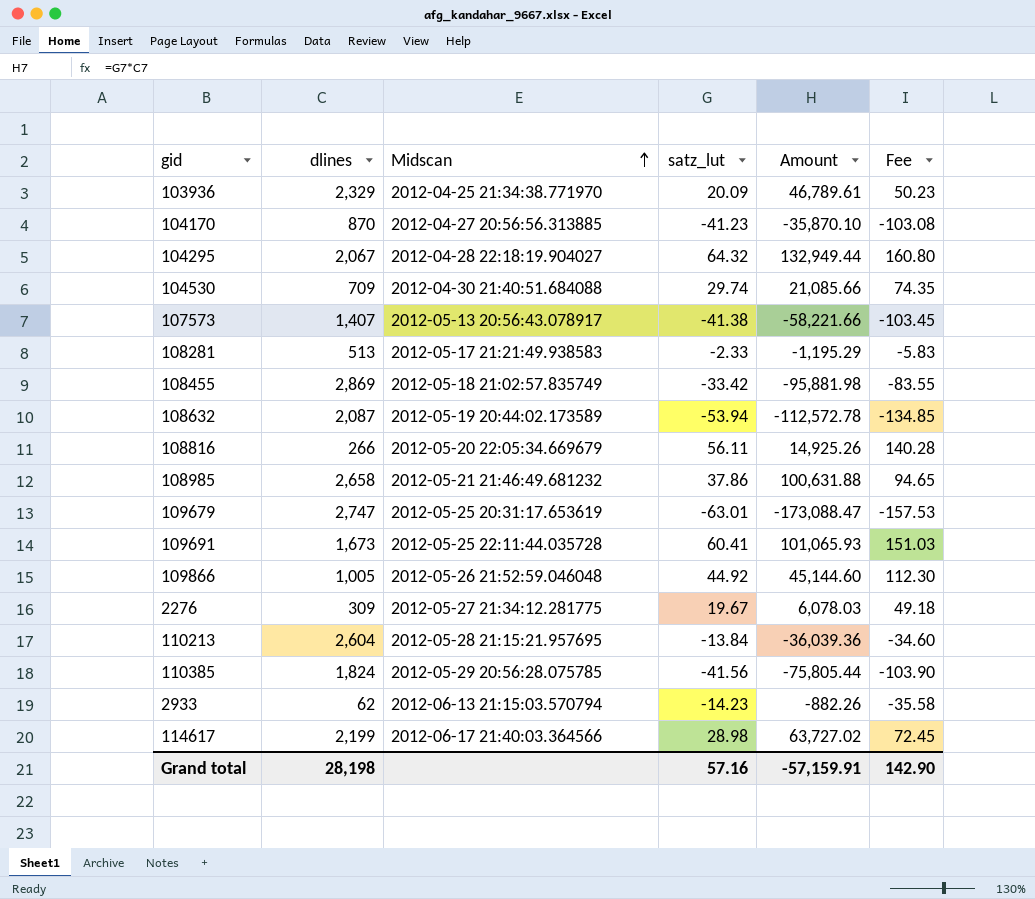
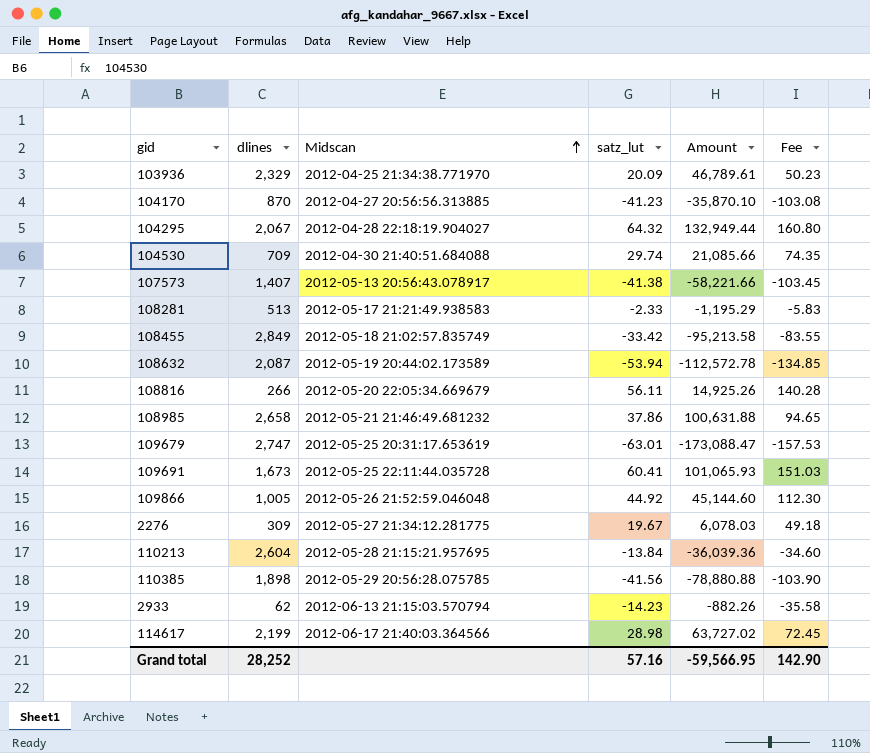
108455 | dlines: 2,869 -> 2,849
108455 | Amount: -95,881.98 -> -95,213.58
110385 | dlines: 1,824 -> 1,898
110385 | Amount: -75,805.44 -> -78,880.88
Grand total | dlines: 28,198 -> 28,252
Grand total | Amount: -57,159.91 -> -59,566.95

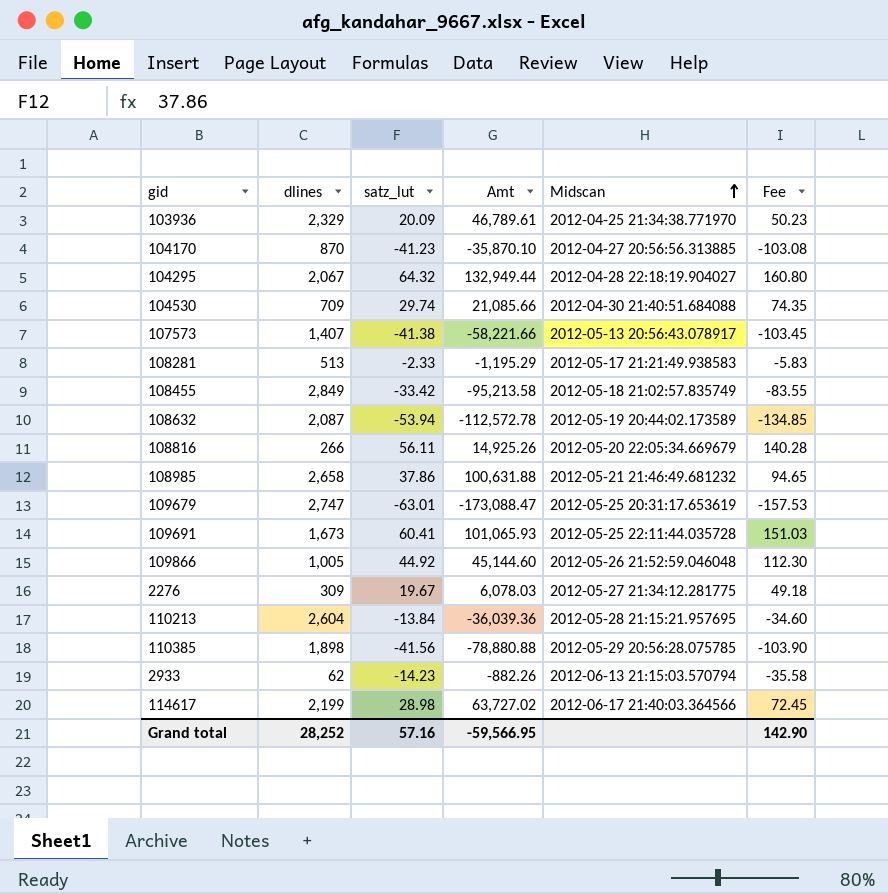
column name: Amount -> Amt
column Midscan | position: 3 -> 5

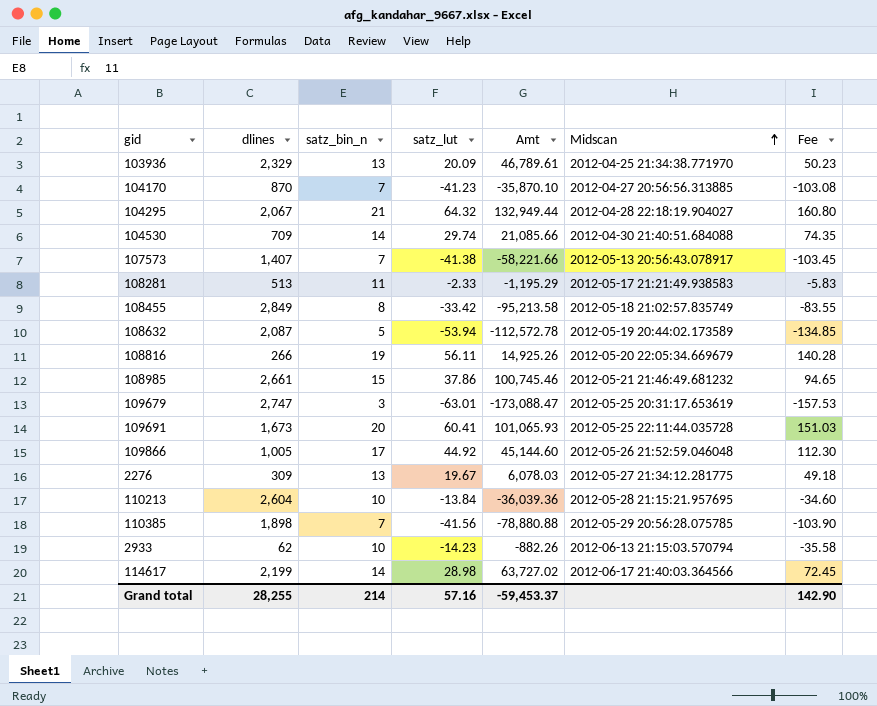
column satz_bin_n | position: none -> 3
108985 | dlines: 2,658 -> 2,661
108985 | Amt: 100,631.88 -> 100,745.46
Grand total | dlines: 28,252 -> 28,255
Grand total | Amt: -59,566.95 -> -59,453.37

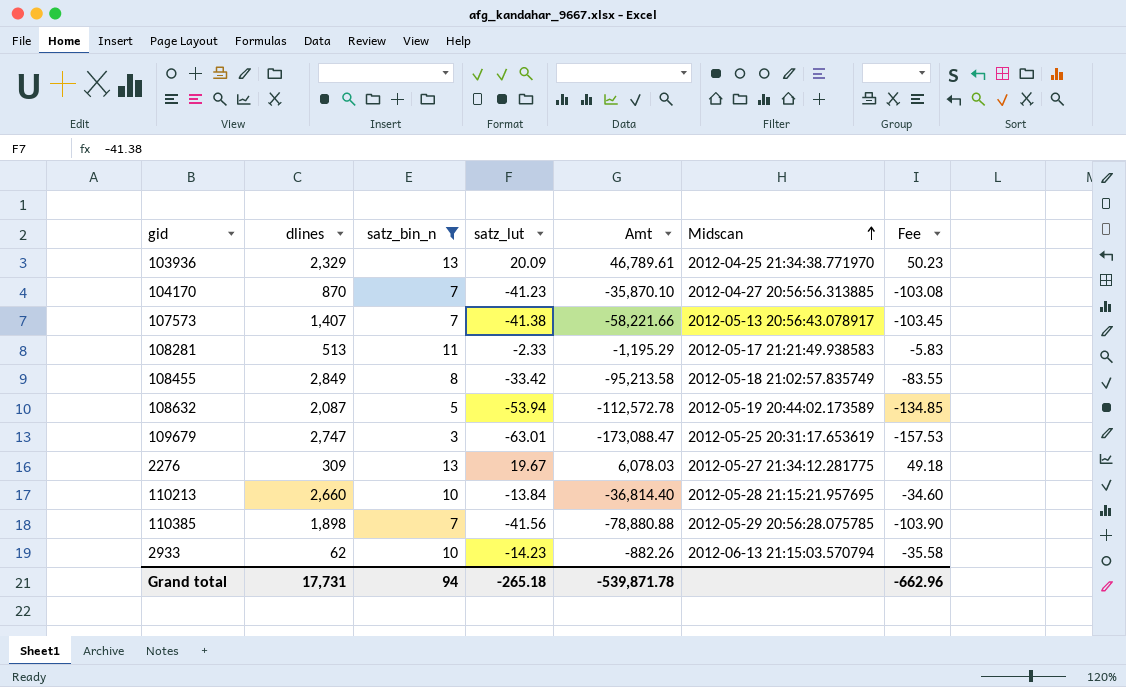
filter: none -> satz_bin_n <= 13
110213 | dlines: 2,604 -> 2,660
110213 | Amt: -36,039.36 -> -36,814.40
Grand total | dlines: 28,255 -> 17,731
Grand total | satz_bin_n: 214 -> 94
Grand total | satz_lut: 57.16 -> -265.18
Grand total | Amt: -59,453.37 -> -539,871.78
Grand total | Fee: 142.90 -> -662.96

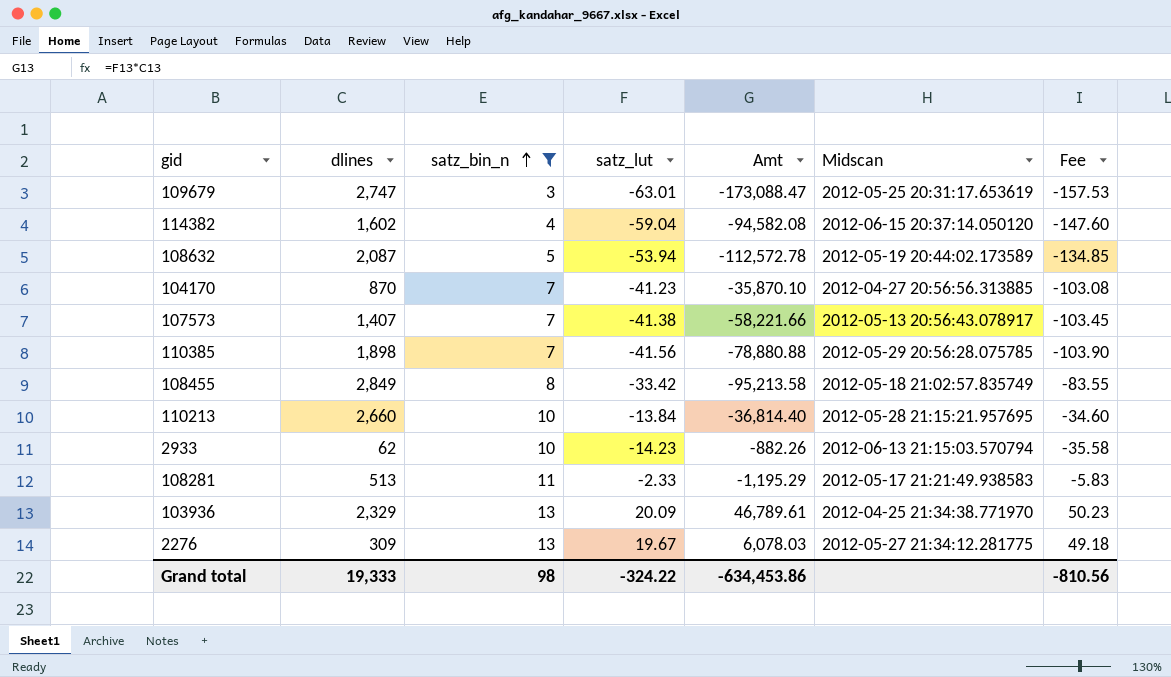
row order: Midscan ascending -> satz_bin_n ascending
row 114382: none -> 1,602 | 4 | -59.04 | -94,582.08 | 2012-06-15 20:37:14.050120 | -147.60
Grand total | dlines: 17,731 -> 19,333
Grand total | satz_bin_n: 94 -> 98
Grand total | satz_lut: -265.18 -> -324.22
Grand total | Amt: -539,871.78 -> -634,453.86
Grand total | Fee: -662.96 -> -810.56

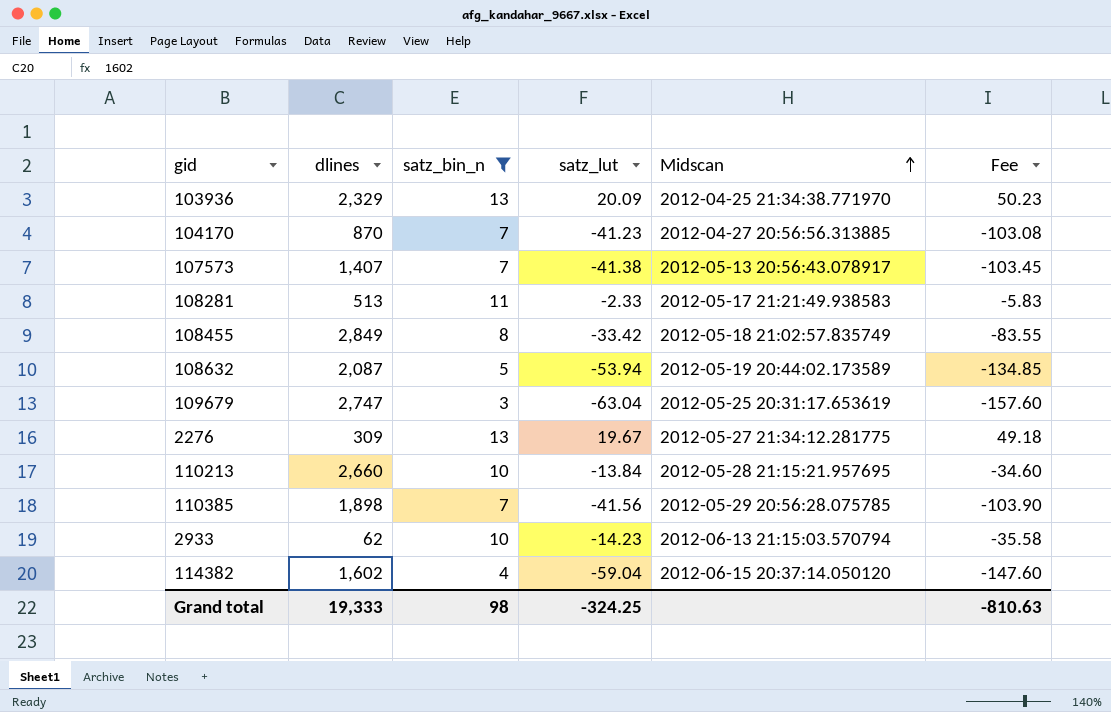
row order: satz_bin_n ascending -> Midscan ascending
column Amt | formula: [dlines] * [satz_lut] -> none
109679 | satz_lut: -63.01 -> -63.04
109679 | Fee: -157.53 -> -157.60
Grand total | satz_lut: -324.22 -> -324.25
Grand total | Fee: -810.56 -> -810.63

